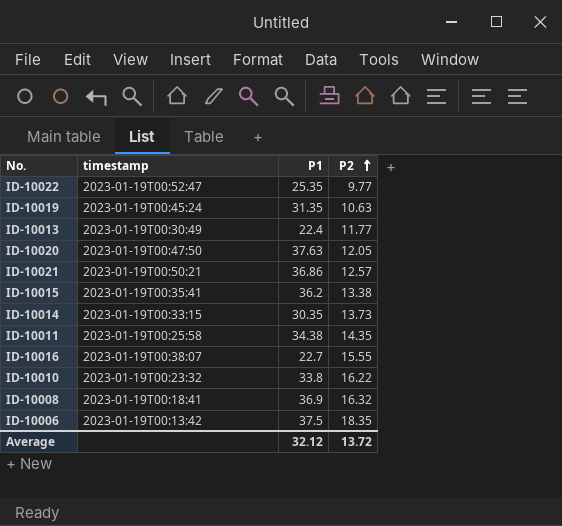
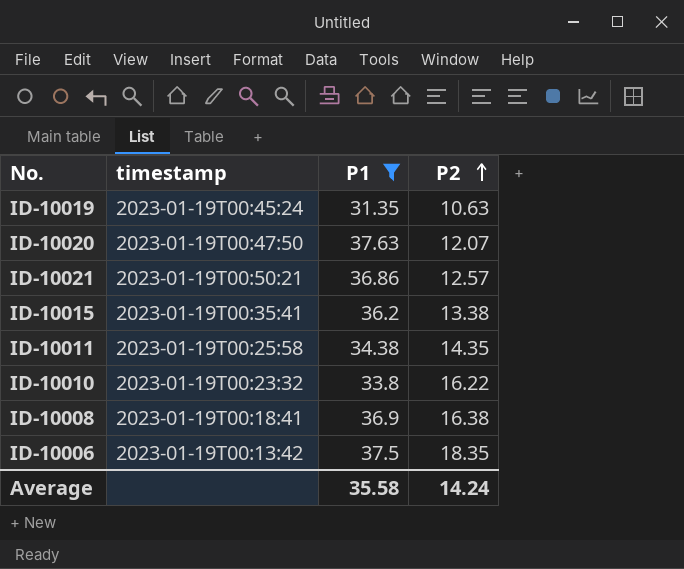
filter: none -> P1 >= 31.35
ID-10020 | P2: 12.05 -> 12.07
ID-10008 | P2: 16.32 -> 16.38
Average | P1: 32.12 -> 35.58
Average | P2: 13.72 -> 14.24

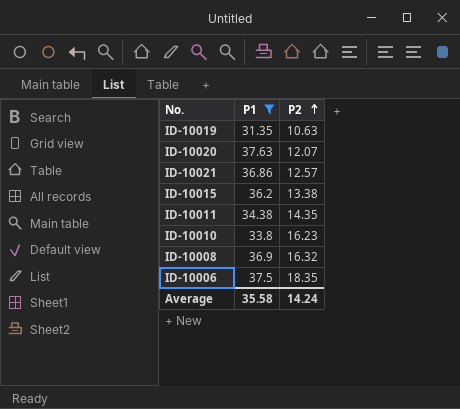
column timestamp | position: 2 -> none
ID-10010 | P2: 16.22 -> 16.23
ID-10008 | P2: 16.38 -> 16.32

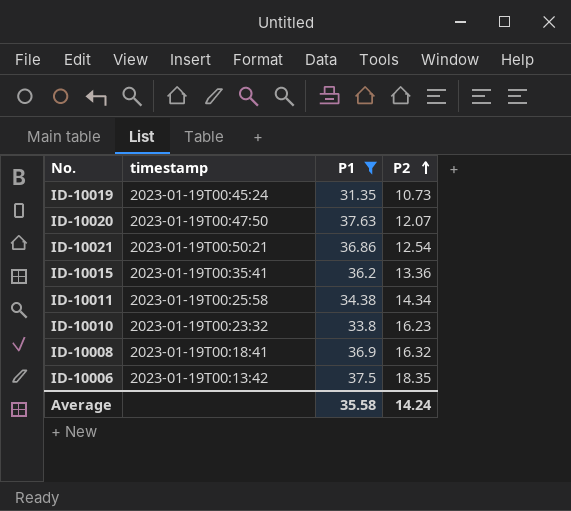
column timestamp | position: none -> 2
ID-10019 | P2: 10.63 -> 10.73
ID-10021 | P2: 12.57 -> 12.54
ID-10015 | P2: 13.38 -> 13.36
ID-10011 | P2: 14.35 -> 14.34

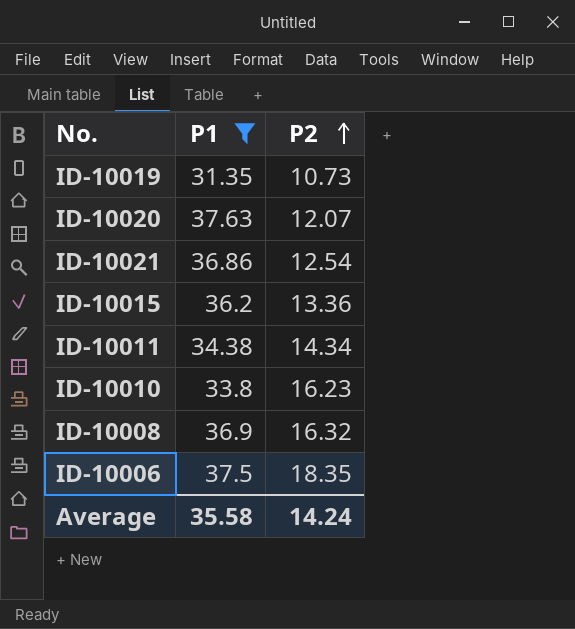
column timestamp | position: 2 -> none

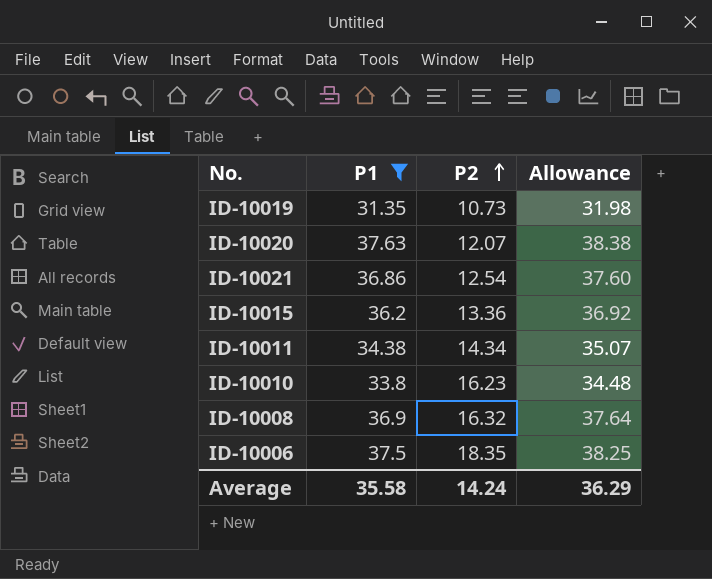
column Allowance | formula: none -> [P1] * 1.02

